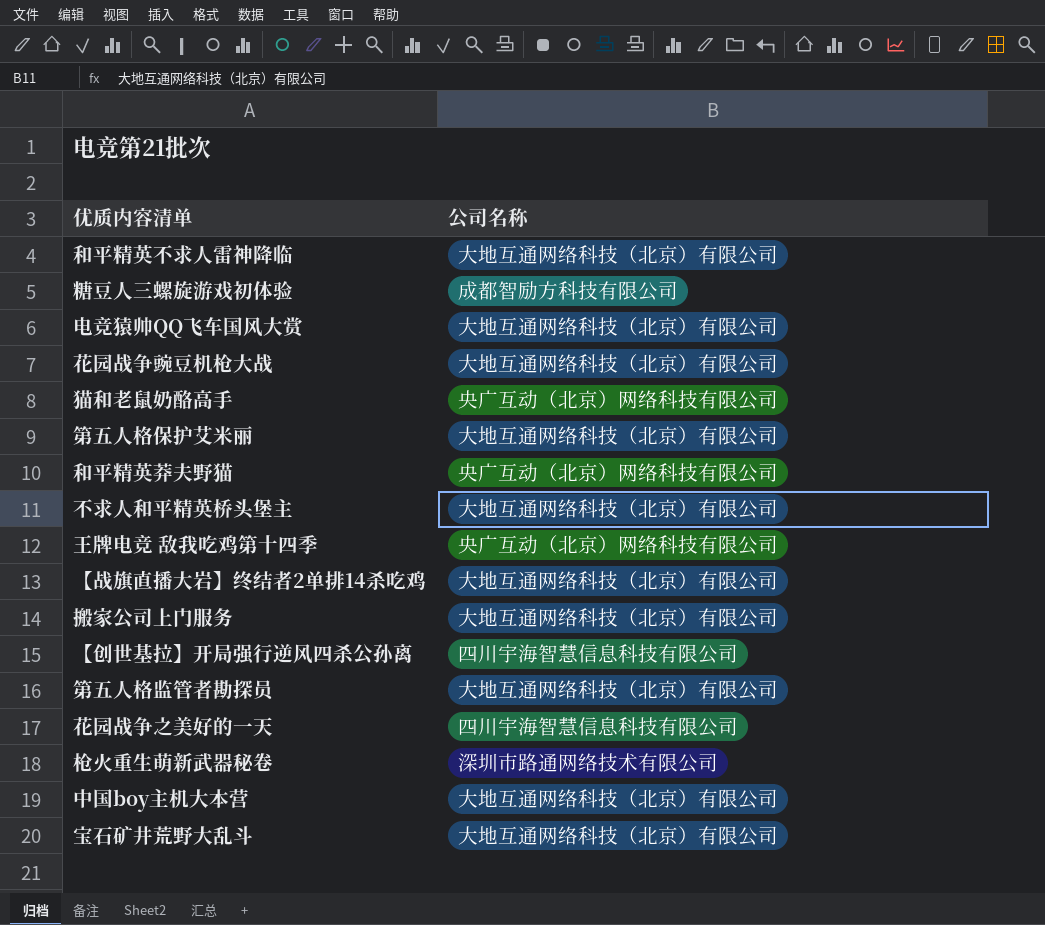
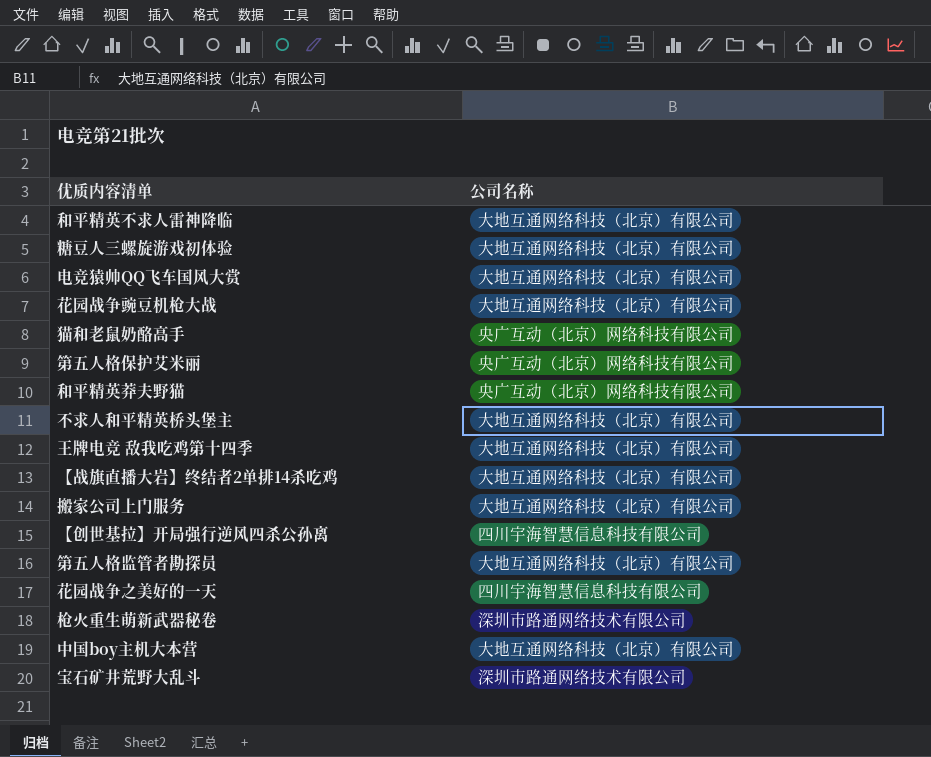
糖豆人三螺旋游戏初体验 | 公司名称: 成都智励方科技有限公司 -> 大地互通网络科技（北京）有限公司
第五人格保护艾米丽 | 公司名称: 大地互通网络科技（北京）有限公司 -> 央广互动（北京）网络科技有限公司
王牌电竞 敌我吃鸡第十四季 | 公司名称: 央广互动（北京）网络科技有限公司 -> 大地互通网络科技（北京）有限公司
宝石矿井荒野大乱斗 | 公司名称: 大地互通网络科技（北京）有限公司 -> 深圳市路通网络技术有限公司

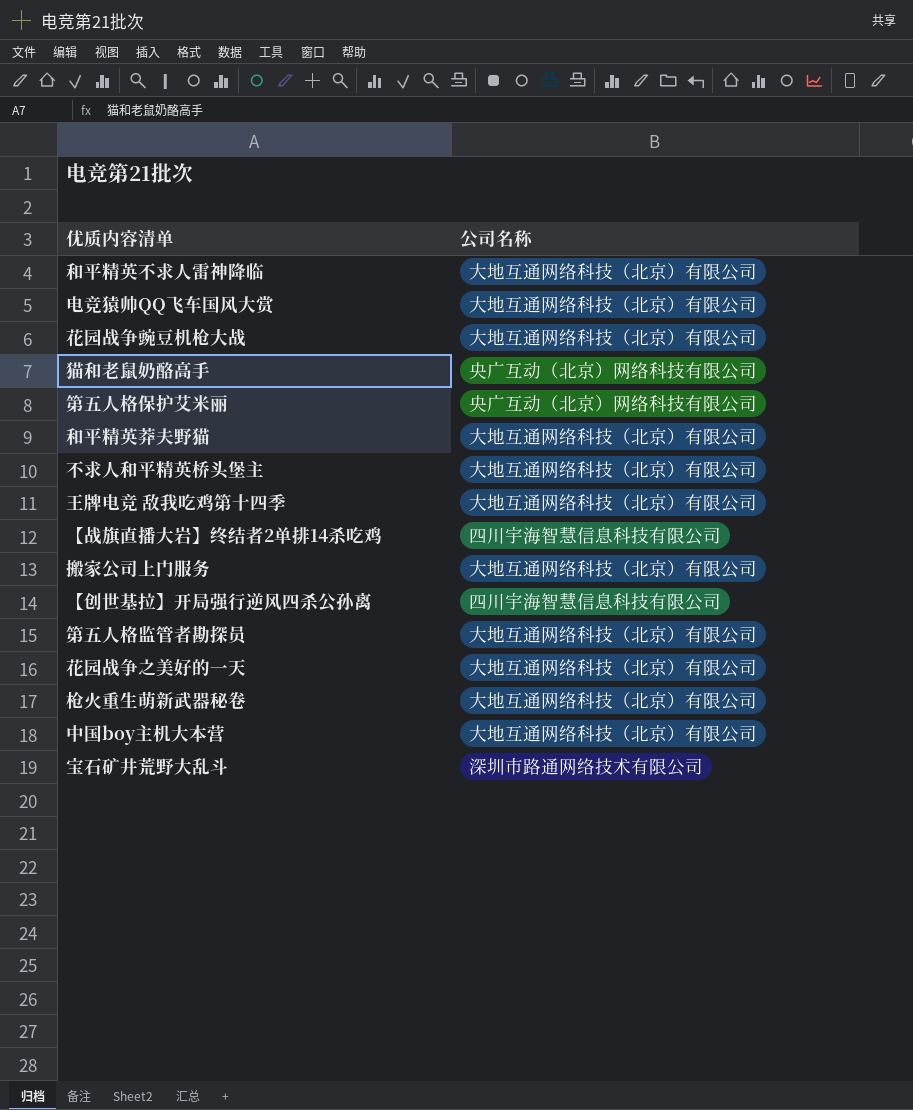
row 糖豆人三螺旋游戏初体验: 大地互通网络科技（北京）有限公司 -> none
和平精英莽夫野猫 | 公司名称: 央广互动（北京）网络科技有限公司 -> 大地互通网络科技（北京）有限公司
【战旗直播大岩】终结者2单排14杀吃鸡 | 公司名称: 大地互通网络科技（北京）有限公司 -> 四川宇海智慧信息科技有限公司
花园战争之美好的一天 | 公司名称: 四川宇海智慧信息科技有限公司 -> 大地互通网络科技（北京）有限公司
枪火重生萌新武器秘卷 | 公司名称: 深圳市路通网络技术有限公司 -> 大地互通网络科技（北京）有限公司

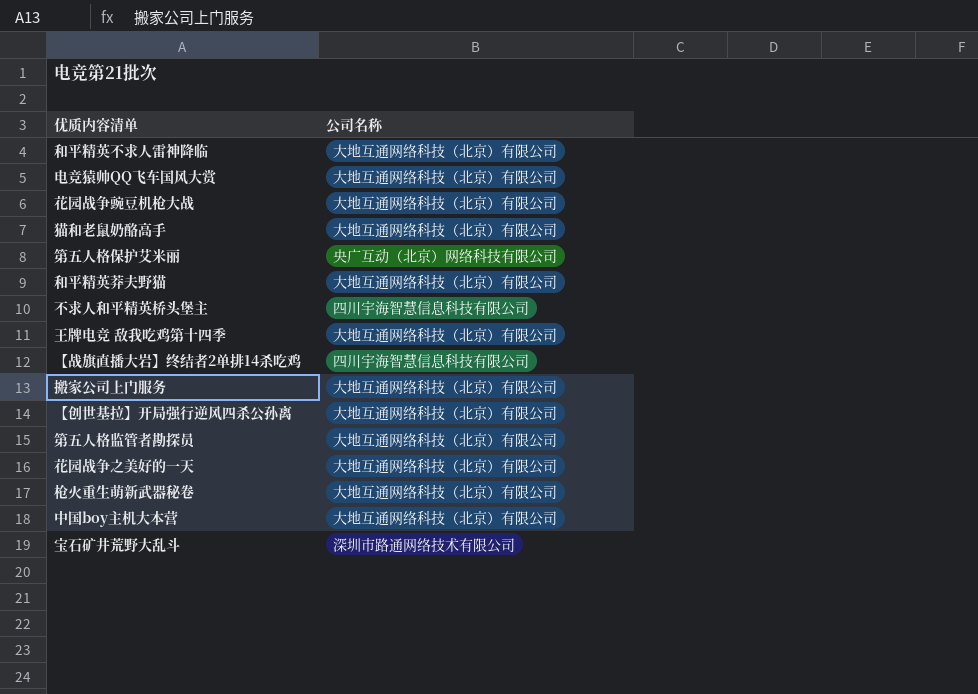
猫和老鼠奶酪高手 | 公司名称: 央广互动（北京）网络科技有限公司 -> 大地互通网络科技（北京）有限公司
不求人和平精英桥头堡主 | 公司名称: 大地互通网络科技（北京）有限公司 -> 四川宇海智慧信息科技有限公司
【创世基拉】开局强行逆风四杀公孙离 | 公司名称: 四川宇海智慧信息科技有限公司 -> 大地互通网络科技（北京）有限公司

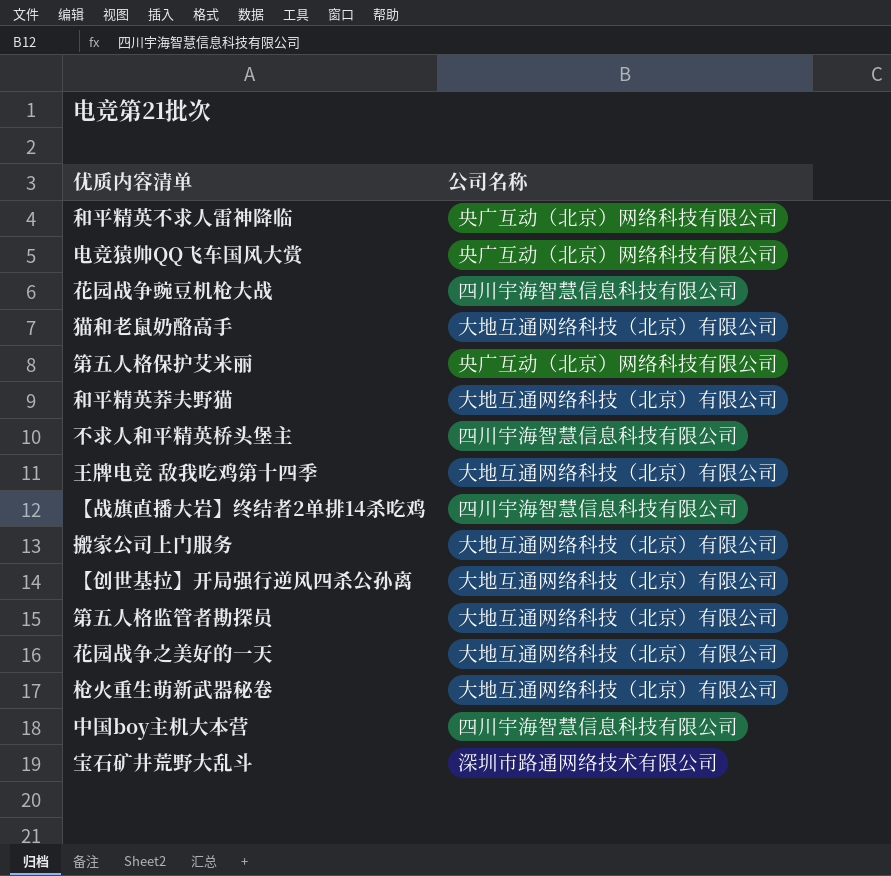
和平精英不求人雷神降临 | 公司名称: 大地互通网络科技（北京）有限公司 -> 央广互动（北京）网络科技有限公司
电竞猿帅QQ飞车国风大赏 | 公司名称: 大地互通网络科技（北京）有限公司 -> 央广互动（北京）网络科技有限公司
花园战争豌豆机枪大战 | 公司名称: 大地互通网络科技（北京）有限公司 -> 四川宇海智慧信息科技有限公司
中国boy主机大本营 | 公司名称: 大地互通网络科技（北京）有限公司 -> 四川宇海智慧信息科技有限公司

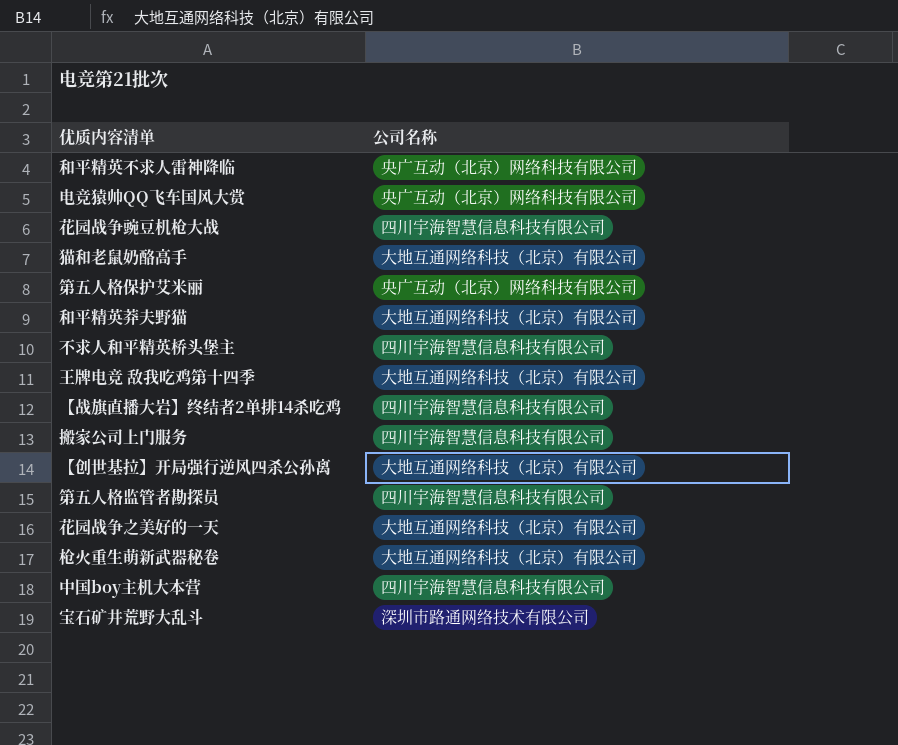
搬家公司上门服务 | 公司名称: 大地互通网络科技（北京）有限公司 -> 四川宇海智慧信息科技有限公司
第五人格监管者勘探员 | 公司名称: 大地互通网络科技（北京）有限公司 -> 四川宇海智慧信息科技有限公司

